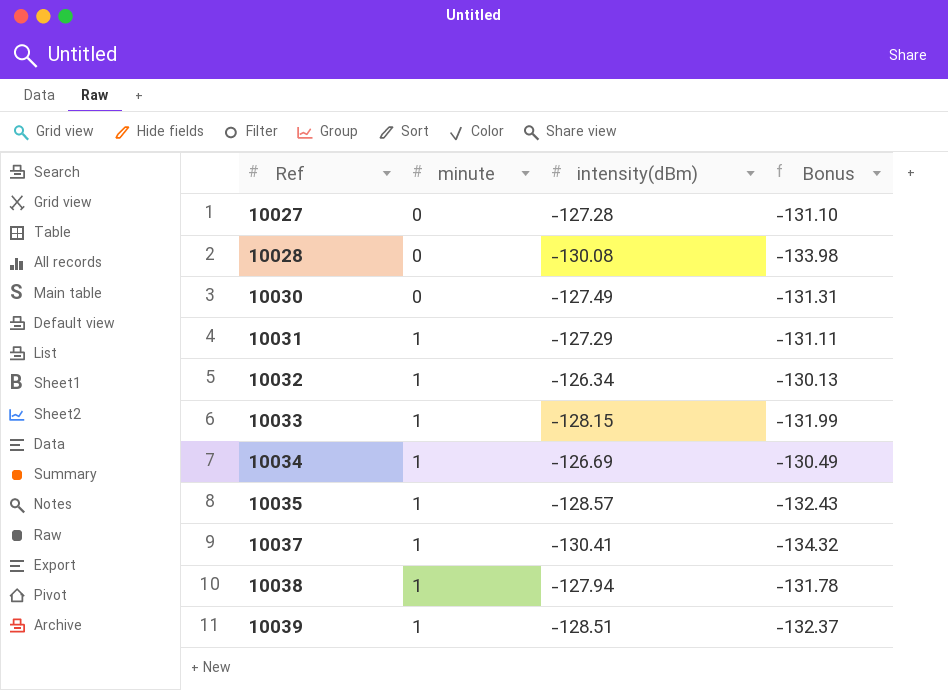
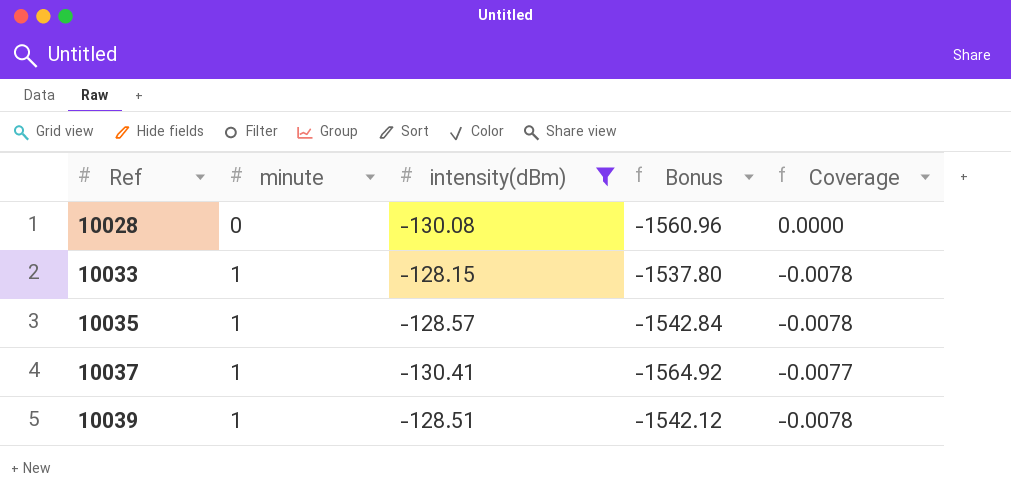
filter: none -> intensity(dBm) <= -128.15
column Bonus | formula: [intensity(dBm)] * 1.03 -> [intensity(dBm)] * 12
column Coverage | formula: none -> [minute] / [intensity(dBm)]

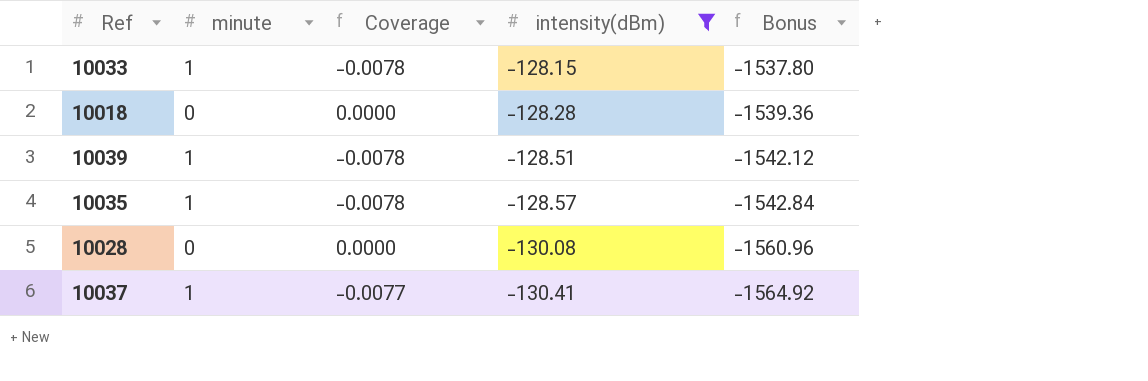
row order: Ref ascending -> intensity(dBm) descending
column Coverage | position: 5 -> 3
row 10018: none -> 0 | 0.0000 | -128.28 | -1539.36

